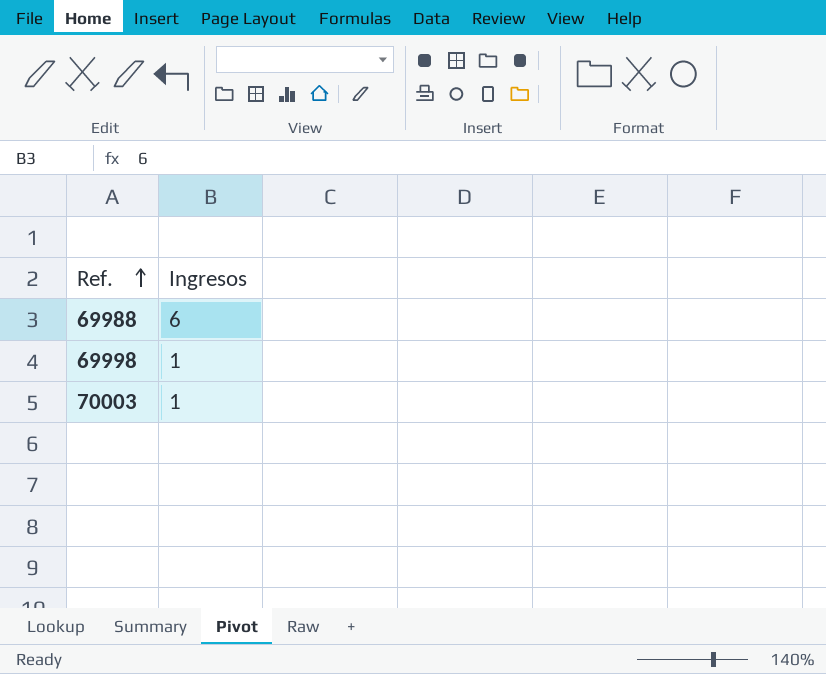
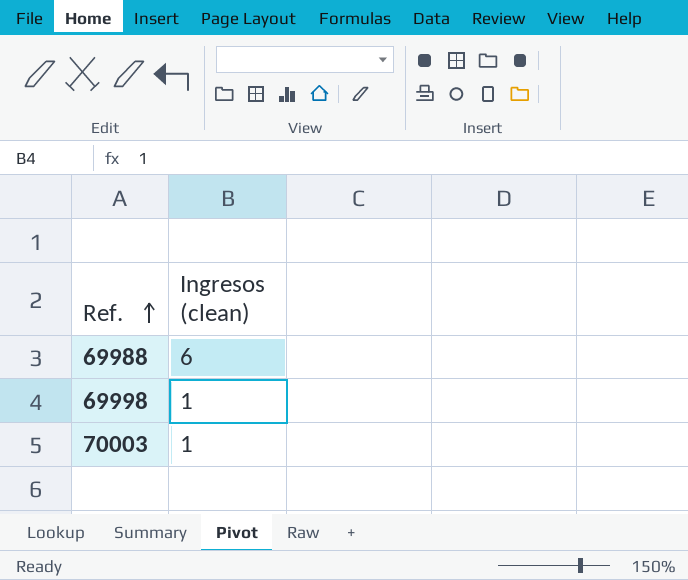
column name: Ingresos -> Ingresos (clean)

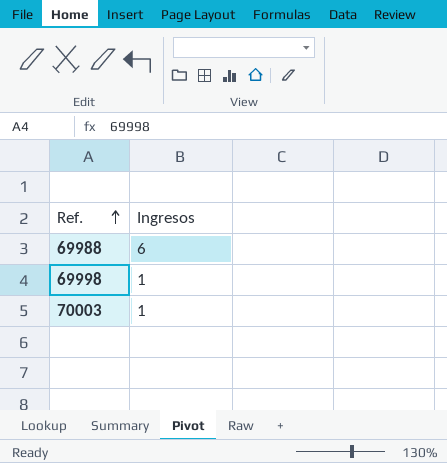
column name: Ingresos (clean) -> Ingresos

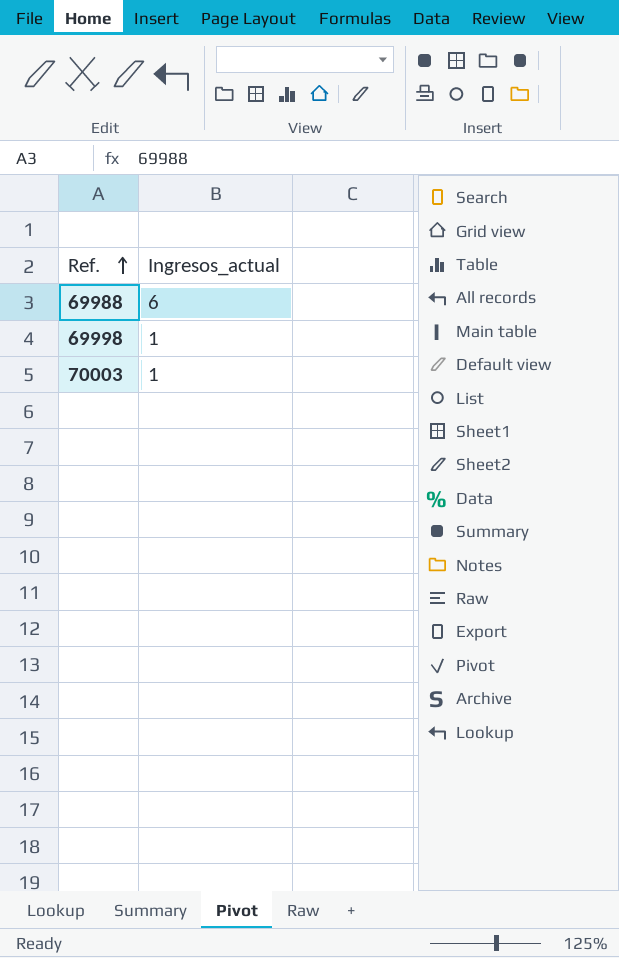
column name: Ingresos -> Ingresos_actual

